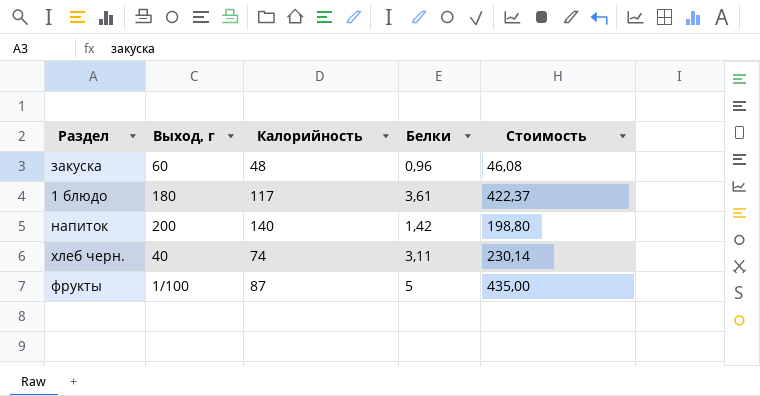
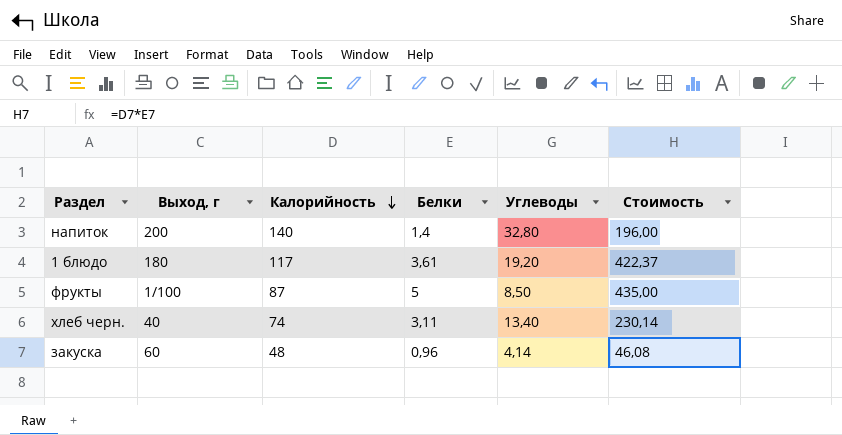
row order: none -> Калорийность descending
column Углеводы | position: none -> 5
напиток | Белки: 1,42 -> 1,4
напиток | Стоимость: 198,80 -> 196,00

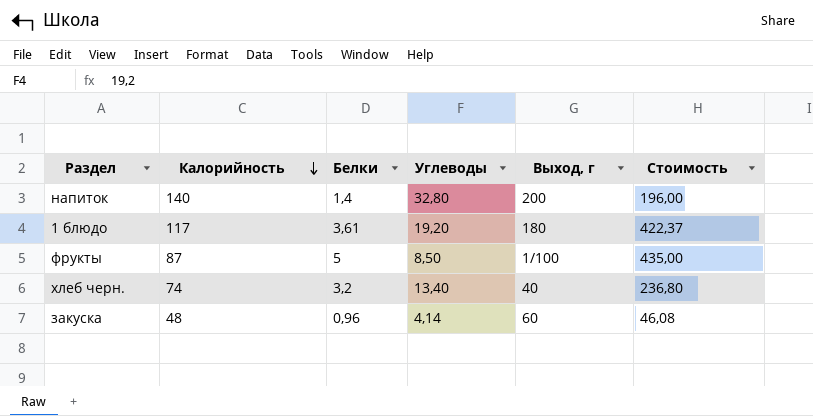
column Выход, г | position: 2 -> 5
хлеб черн. | Белки: 3,11 -> 3,2
хлеб черн. | Стоимость: 230,14 -> 236,80

